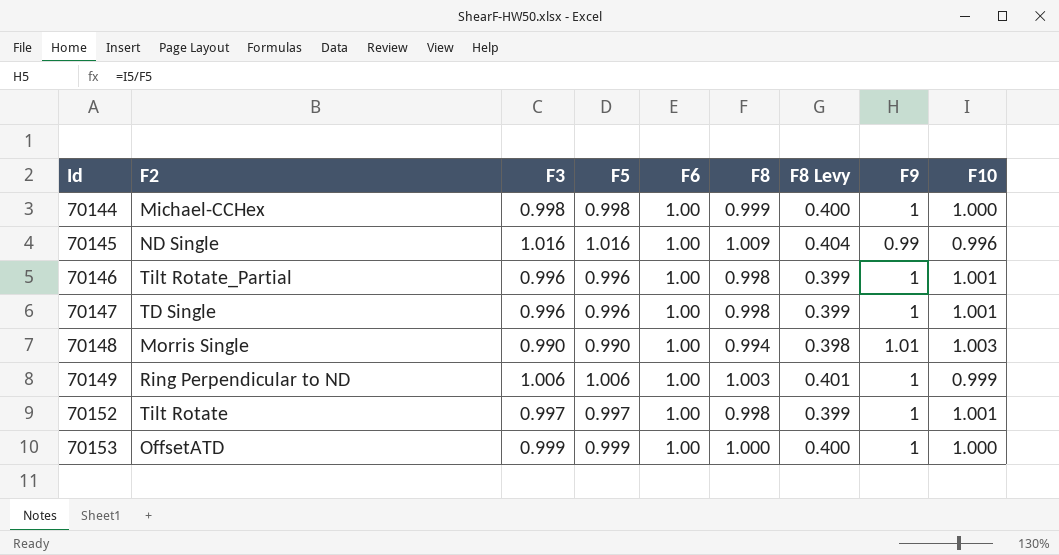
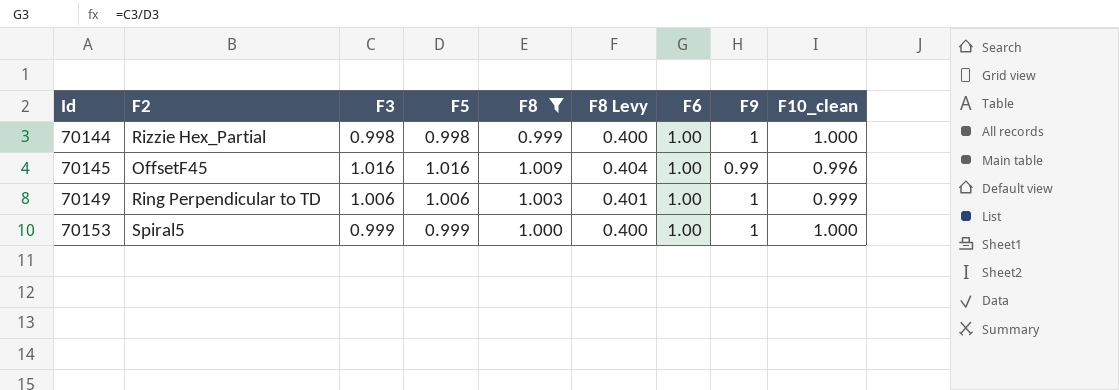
filter: none -> F8 >= 0.999
column F6 | position: 5 -> 7
column name: F10 -> F10_clean
70144 | F2: Michael-CCHex -> Rizzie Hex_Partial
70145 | F2: ND Single -> OffsetF45
70149 | F2: Ring Perpendicular to ND -> Ring Perpendicular to TD
70153 | F2: OffsetATD -> Spiral5

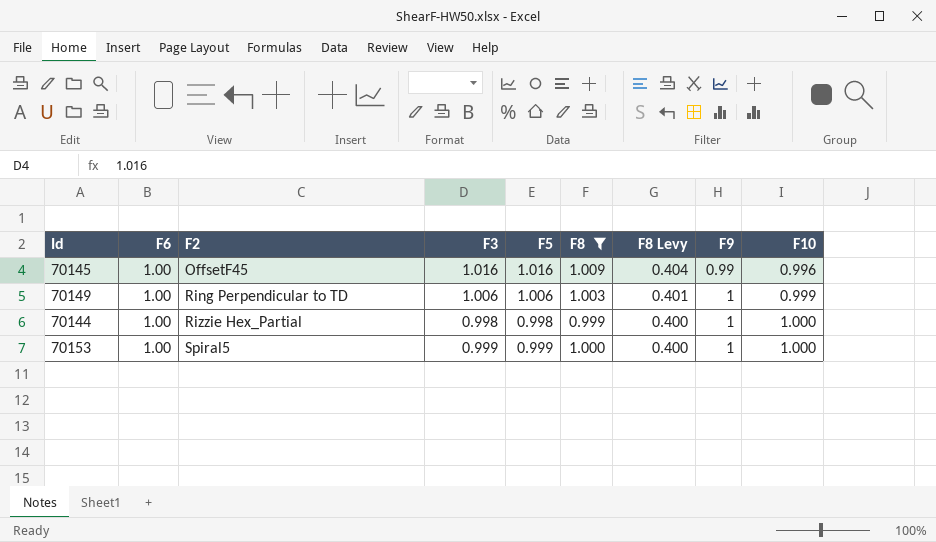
row order: Id ascending -> F2 ascending
column F6 | position: 7 -> 2
column name: F10_clean -> F10

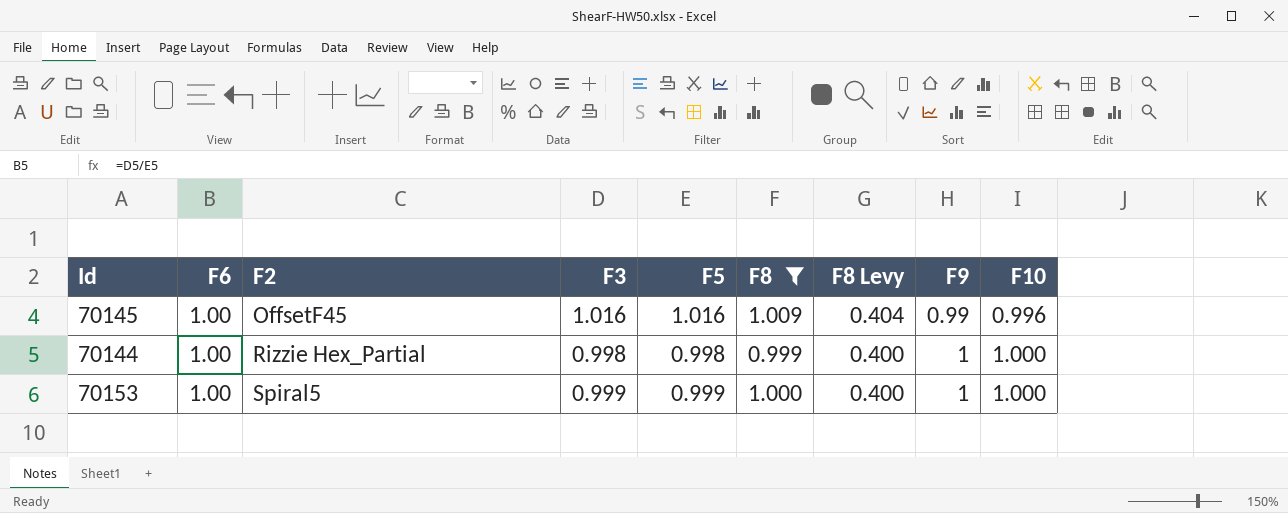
row 70149: 1.00 | Ring Perpendicular to TD | 1.006 | 1.006 | 1.003 | 0.401 | 1 | 0.999 -> none

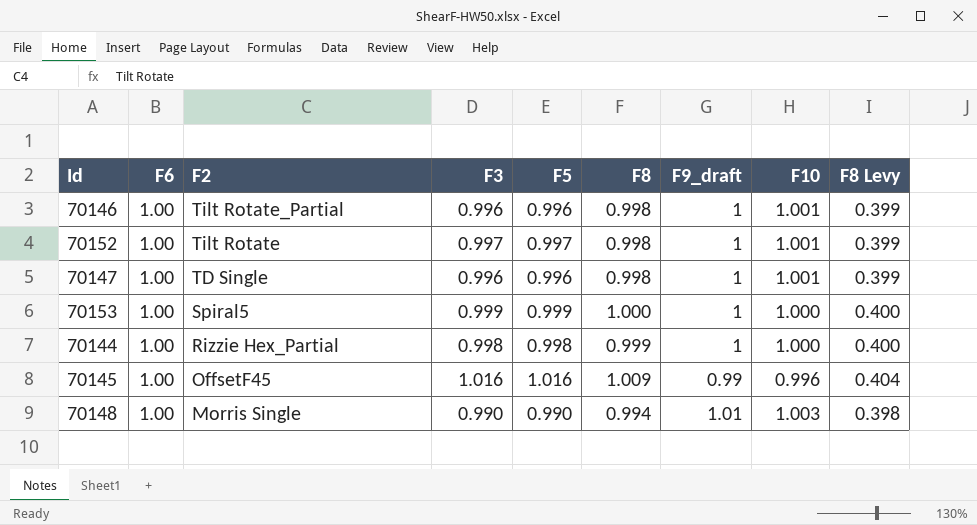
filter: F8 >= 0.999 -> none
row order: F2 ascending -> F2 descending
column name: F9 -> F9_draft
column F8 Levy | position: 7 -> 9

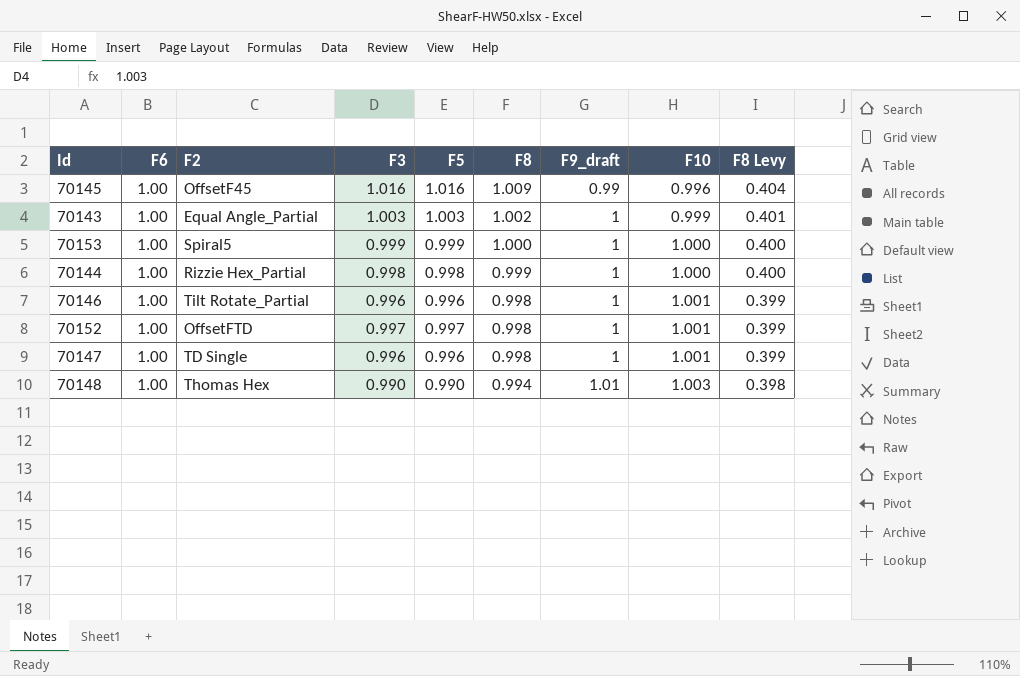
row order: F2 descending -> F8 descending
row 70143: none -> 1.00 | Equal Angle_Partial | 1.003 | 1.003 | 1.002 | 1 | 0.999 | 0.401
70152 | F2: Tilt Rotate -> OffsetFTD
70148 | F2: Morris Single -> Thomas Hex

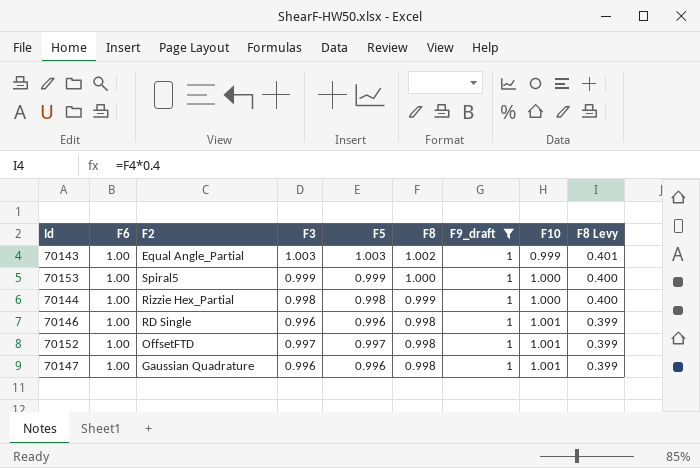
filter: none -> F9_draft = 1
70146 | F2: Tilt Rotate_Partial -> RD Single
70147 | F2: TD Single -> Gaussian Quadrature

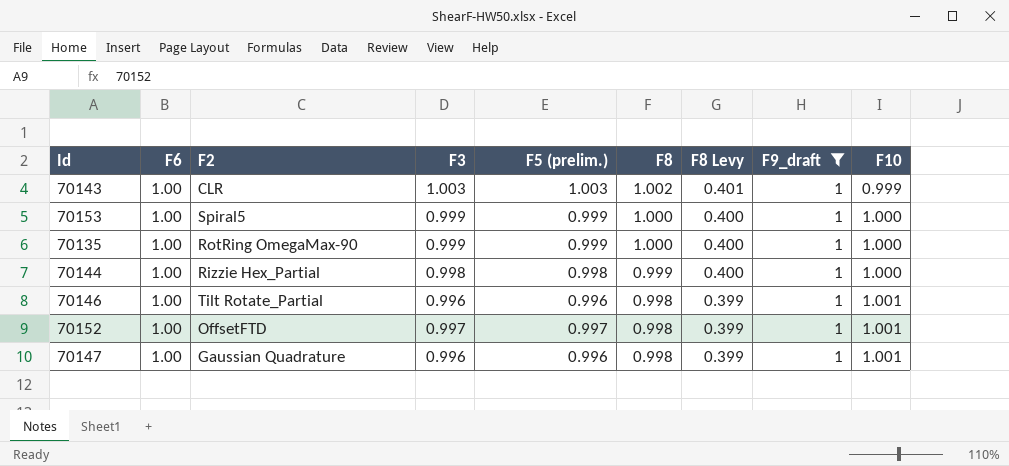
column name: F5 -> F5 (prelim.)
column F8 Levy | position: 9 -> 7
70143 | F2: Equal Angle_Partial -> CLR
row 70135: none -> 1.00 | RotRing OmegaMax-90 | 0.999 | 0.999 | 1.000 | 0.400 | 1 | 1.000
70146 | F2: RD Single -> Tilt Rotate_Partial

